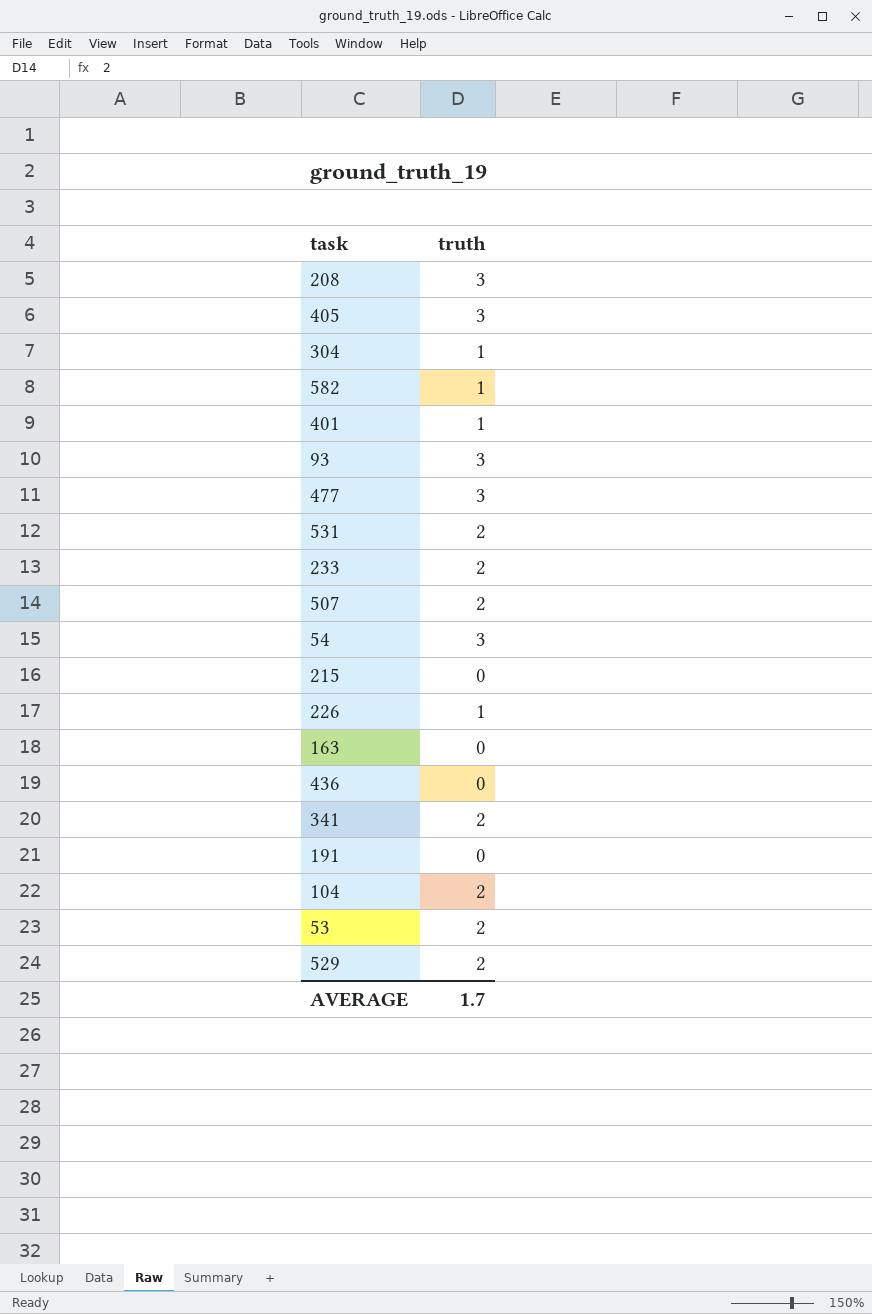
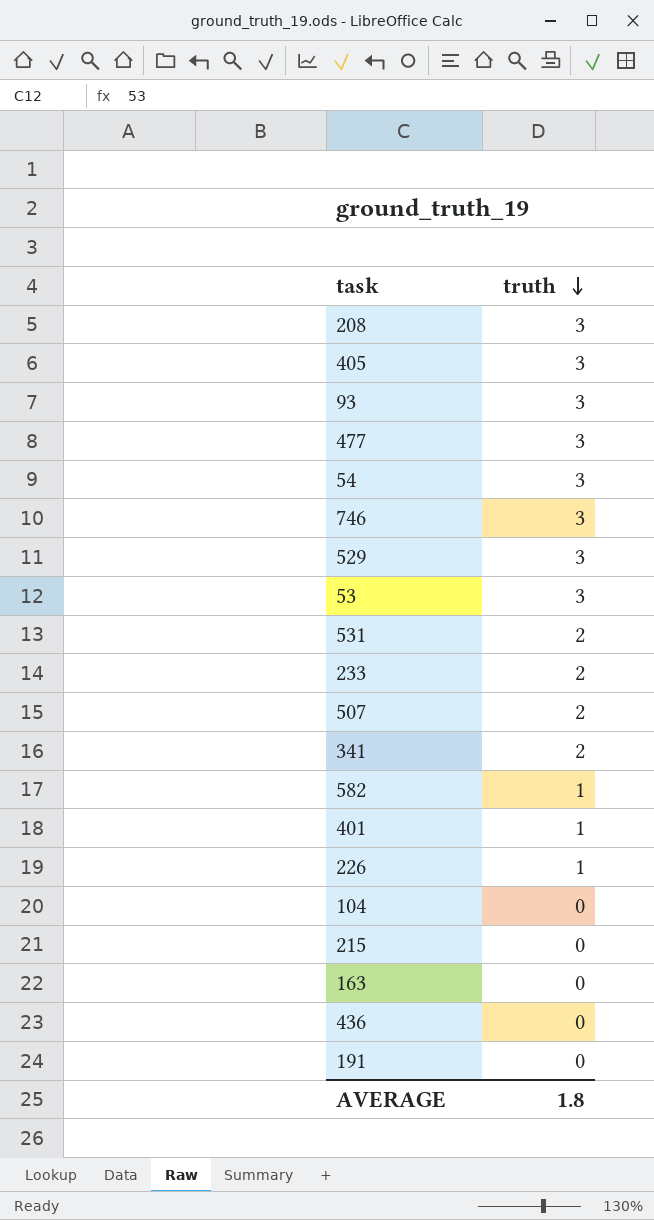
row order: none -> truth descending
row 304: 1 -> none
row 746: none -> 3
529 | truth: 2 -> 3
53 | truth: 2 -> 3
104 | truth: 2 -> 0
AVERAGE | truth: 1.7 -> 1.8

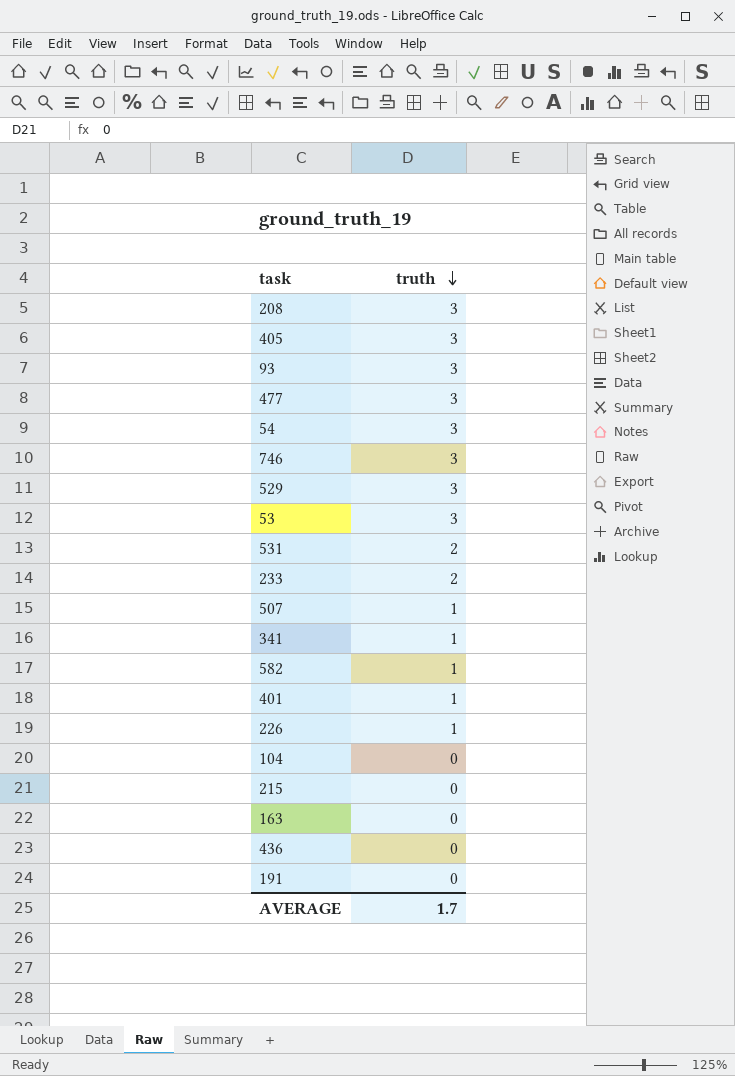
507 | truth: 2 -> 1
341 | truth: 2 -> 1
AVERAGE | truth: 1.8 -> 1.7

